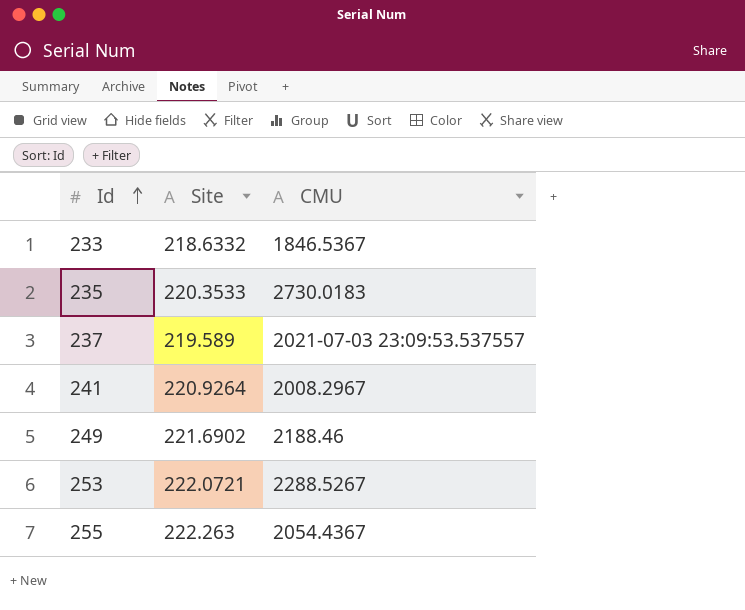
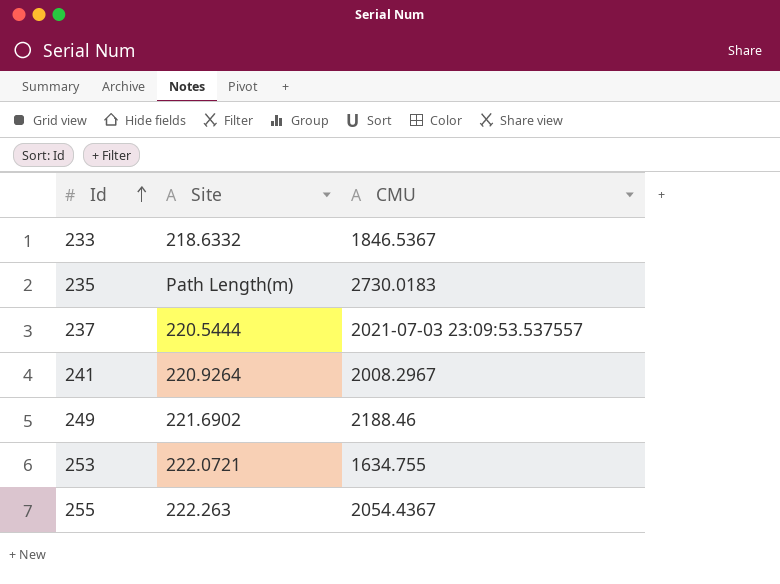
235 | Site: 220.3533 -> Path Length(m)
237 | Site: 219.589 -> 220.5444
253 | CMU: 2288.5267 -> 1634.755

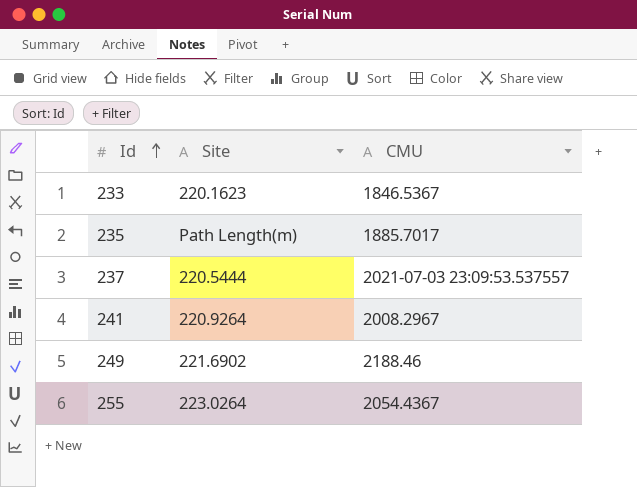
row 253: 222.0721 | 1634.755 -> none
233 | Site: 218.6332 -> 220.1623
235 | CMU: 2730.0183 -> 1885.7017
255 | Site: 222.263 -> 223.0264

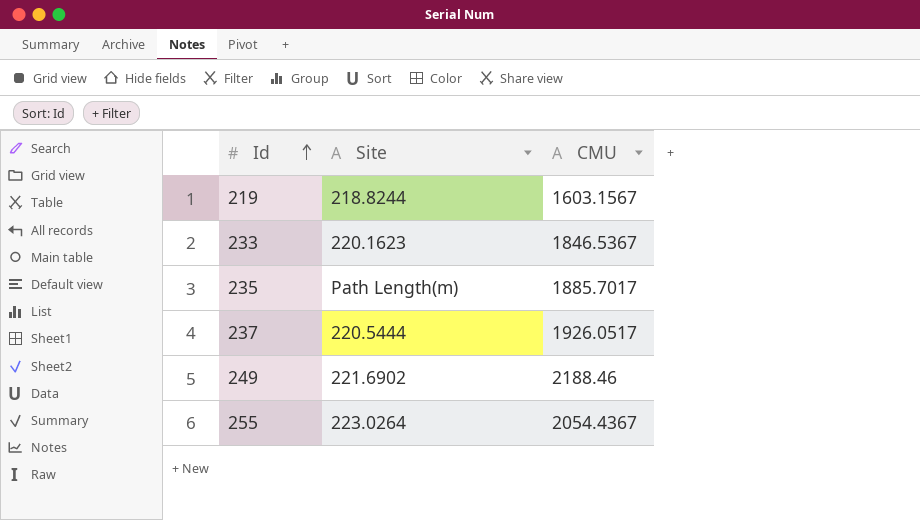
row 241: 220.9264 | 2008.2967 -> none
row 219: none -> 218.8244 | 1603.1567
237 | CMU: 2021-07-03 23:09:53.537557 -> 1926.0517

